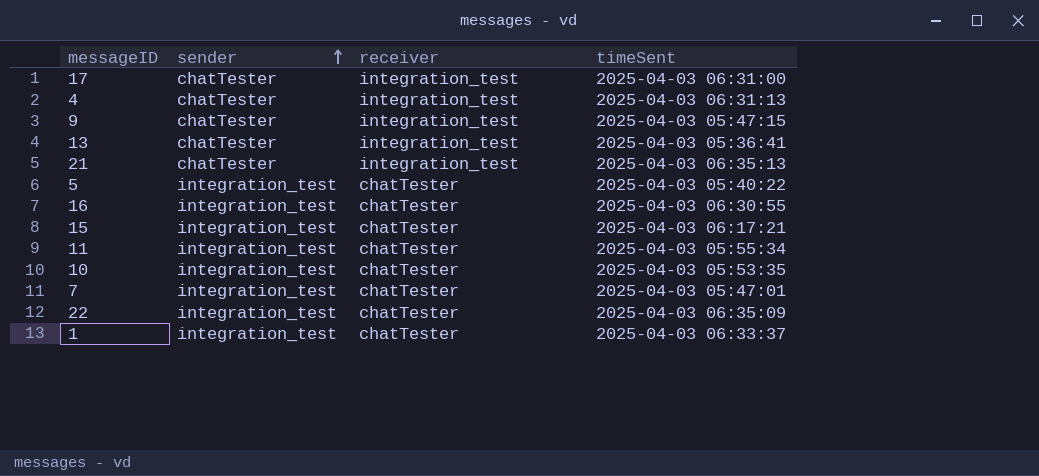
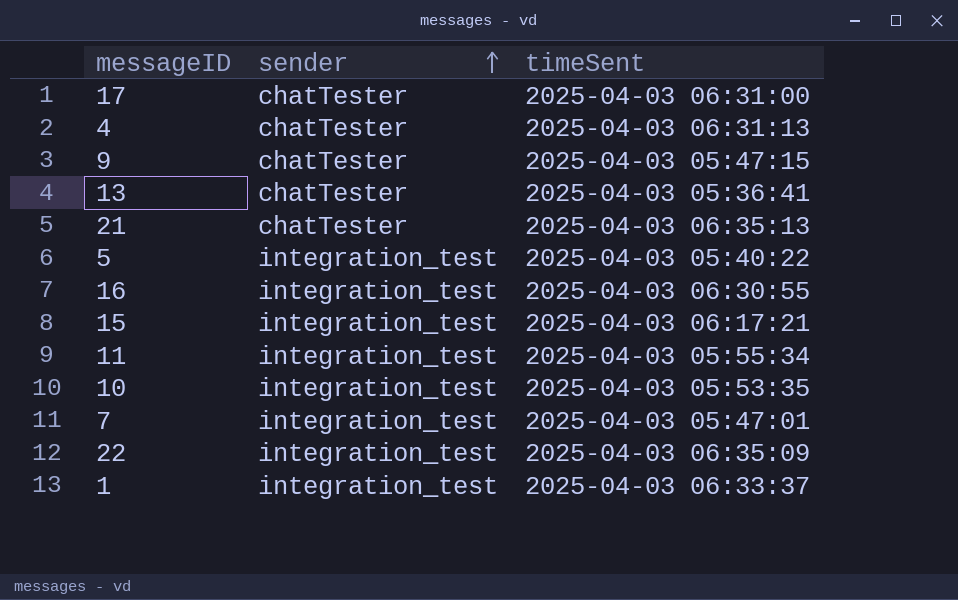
column receiver | position: 3 -> none

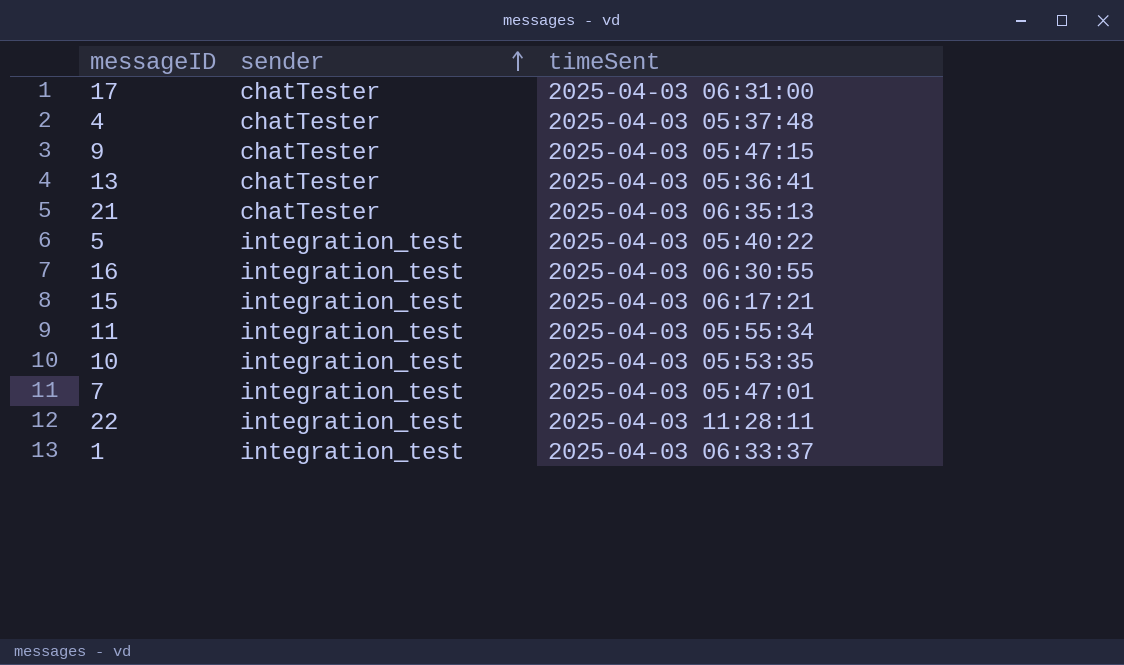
4 | timeSent: 2025-04-03 06:31:13 -> 2025-04-03 05:37:48
22 | timeSent: 2025-04-03 06:35:09 -> 2025-04-03 11:28:11

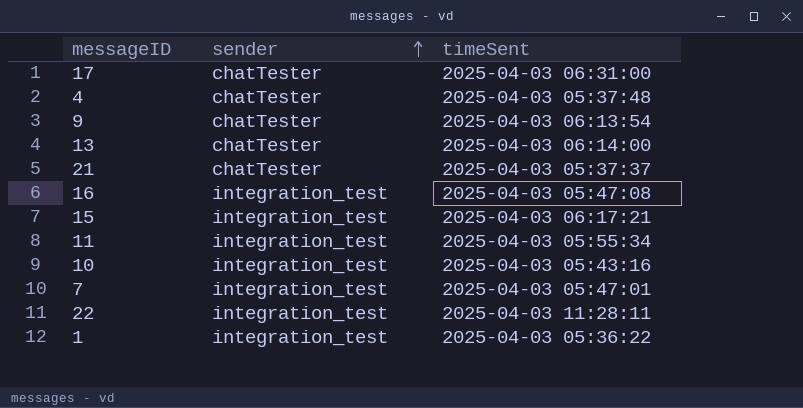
row 5: integration_test | 2025-04-03 05:40:22 -> none
9 | timeSent: 2025-04-03 05:47:15 -> 2025-04-03 06:13:54
13 | timeSent: 2025-04-03 05:36:41 -> 2025-04-03 06:14:00
21 | timeSent: 2025-04-03 06:35:13 -> 2025-04-03 05:37:37
16 | timeSent: 2025-04-03 06:30:55 -> 2025-04-03 05:47:08
10 | timeSent: 2025-04-03 05:53:35 -> 2025-04-03 05:43:16
1 | timeSent: 2025-04-03 06:33:37 -> 2025-04-03 05:36:22

